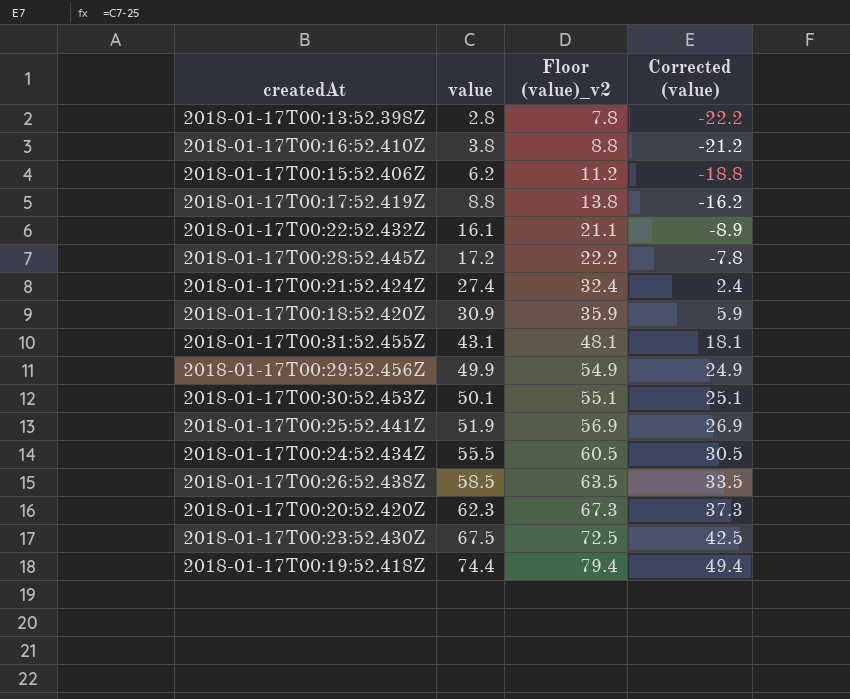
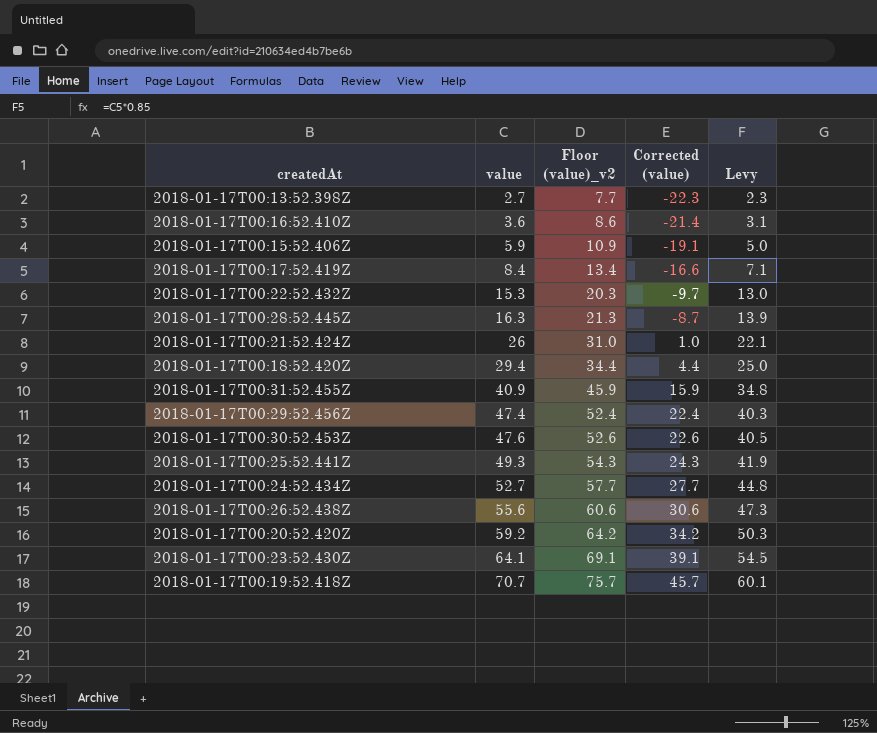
column Levy | formula: none -> [value] * 0.85
2018-01-17T00:13:52.398Z | value: 2.8 -> 2.7
2018-01-17T00:13:52.398Z | Floor (value)_v2: 7.8 -> 7.7
2018-01-17T00:13:52.398Z | Corrected (value): -22.2 -> -22.3
2018-01-17T00:16:52.410Z | value: 3.8 -> 3.6
2018-01-17T00:16:52.410Z | Floor (value)_v2: 8.8 -> 8.6
2018-01-17T00:16:52.410Z | Corrected (value): -21.2 -> -21.4
2018-01-17T00:15:52.406Z | value: 6.2 -> 5.9
2018-01-17T00:15:52.406Z | Floor (value)_v2: 11.2 -> 10.9
2018-01-17T00:15:52.406Z | Corrected (value): -18.8 -> -19.1
2018-01-17T00:17:52.419Z | value: 8.8 -> 8.4
2018-01-17T00:17:52.419Z | Floor (value)_v2: 13.8 -> 13.4
2018-01-17T00:17:52.419Z | Corrected (value): -16.2 -> -16.6
2018-01-17T00:22:52.432Z | value: 16.1 -> 15.3
2018-01-17T00:22:52.432Z | Floor (value)_v2: 21.1 -> 20.3
2018-01-17T00:22:52.432Z | Corrected (value): -8.9 -> -9.7
2018-01-17T00:28:52.445Z | value: 17.2 -> 16.3
2018-01-17T00:28:52.445Z | Floor (value)_v2: 22.2 -> 21.3
2018-01-17T00:28:52.445Z | Corrected (value): -7.8 -> -8.7
2018-01-17T00:21:52.424Z | value: 27.4 -> 26
2018-01-17T00:21:52.424Z | Floor (value)_v2: 32.4 -> 31.0
2018-01-17T00:21:52.424Z | Corrected (value): 2.4 -> 1.0
2018-01-17T00:18:52.420Z | value: 30.9 -> 29.4
2018-01-17T00:18:52.420Z | Floor (value)_v2: 35.9 -> 34.4
2018-01-17T00:18:52.420Z | Corrected (value): 5.9 -> 4.4
2018-01-17T00:31:52.455Z | value: 43.1 -> 40.9
2018-01-17T00:31:52.455Z | Floor (value)_v2: 48.1 -> 45.9
2018-01-17T00:31:52.455Z | Corrected (value): 18.1 -> 15.9
2018-01-17T00:29:52.456Z | value: 49.9 -> 47.4
2018-01-17T00:29:52.456Z | Floor (value)_v2: 54.9 -> 52.4
2018-01-17T00:29:52.456Z | Corrected (value): 24.9 -> 22.4
2018-01-17T00:30:52.453Z | value: 50.1 -> 47.6
2018-01-17T00:30:52.453Z | Floor (value)_v2: 55.1 -> 52.6
2018-01-17T00:30:52.453Z | Corrected (value): 25.1 -> 22.6
2018-01-17T00:25:52.441Z | value: 51.9 -> 49.3
2018-01-17T00:25:52.441Z | Floor (value)_v2: 56.9 -> 54.3
2018-01-17T00:25:52.441Z | Corrected (value): 26.9 -> 24.3
2018-01-17T00:24:52.434Z | value: 55.5 -> 52.7
2018-01-17T00:24:52.434Z | Floor (value)_v2: 60.5 -> 57.7
2018-01-17T00:24:52.434Z | Corrected (value): 30.5 -> 27.7
2018-01-17T00:26:52.438Z | value: 58.5 -> 55.6
2018-01-17T00:26:52.438Z | Floor (value)_v2: 63.5 -> 60.6
2018-01-17T00:26:52.438Z | Corrected (value): 33.5 -> 30.6
2018-01-17T00:20:52.420Z | value: 62.3 -> 59.2
2018-01-17T00:20:52.420Z | Floor (value)_v2: 67.3 -> 64.2
2018-01-17T00:20:52.420Z | Corrected (value): 37.3 -> 34.2
2018-01-17T00:23:52.430Z | value: 67.5 -> 64.1
2018-01-17T00:23:52.430Z | Floor (value)_v2: 72.5 -> 69.1
2018-01-17T00:23:52.430Z | Corrected (value): 42.5 -> 39.1
2018-01-17T00:19:52.418Z | value: 74.4 -> 70.7
2018-01-17T00:19:52.418Z | Floor (value)_v2: 79.4 -> 75.7
2018-01-17T00:19:52.418Z | Corrected (value): 49.4 -> 45.7

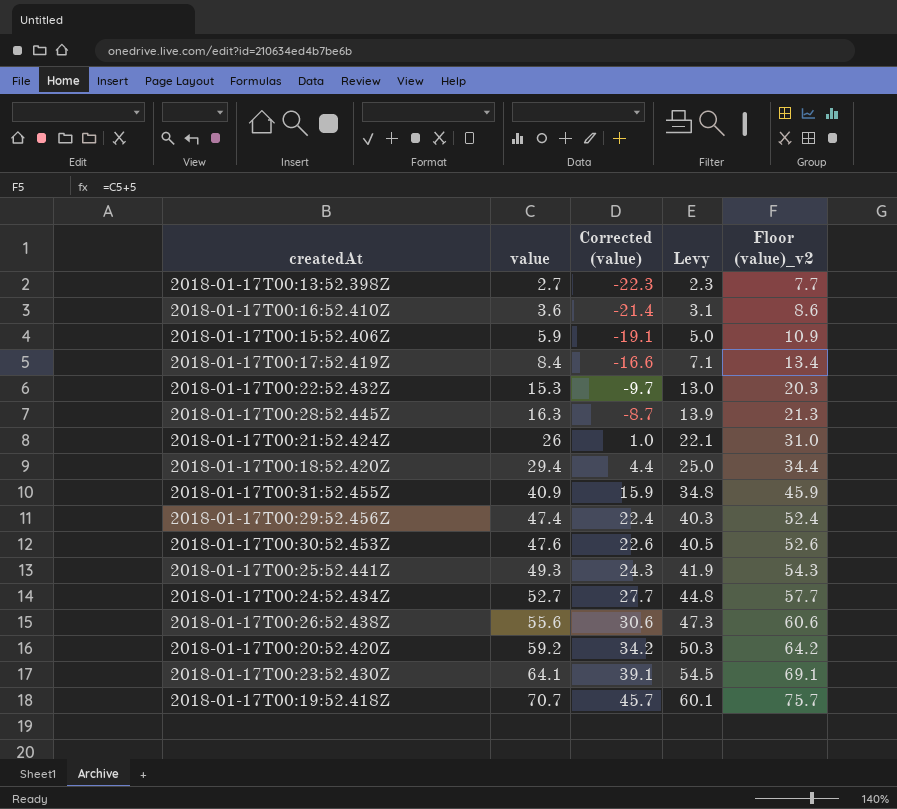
column Floor (value)_v2 | position: 3 -> 5

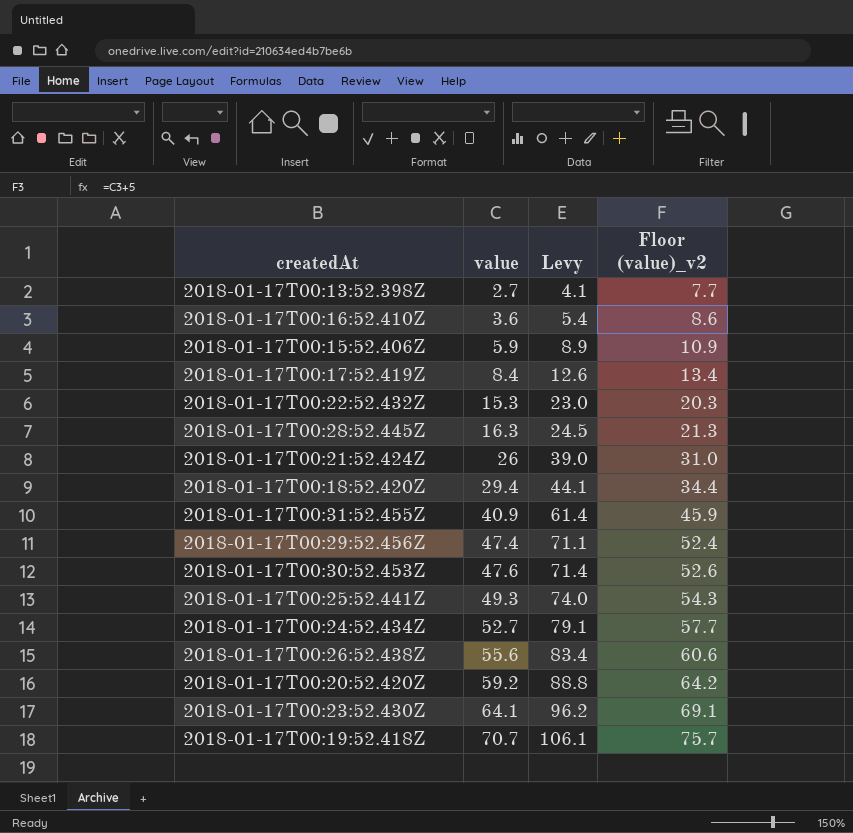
column Corrected (value) | formula: [value] - 25 -> none
column Levy | formula: [value] * 0.85 -> [value] * 1.5

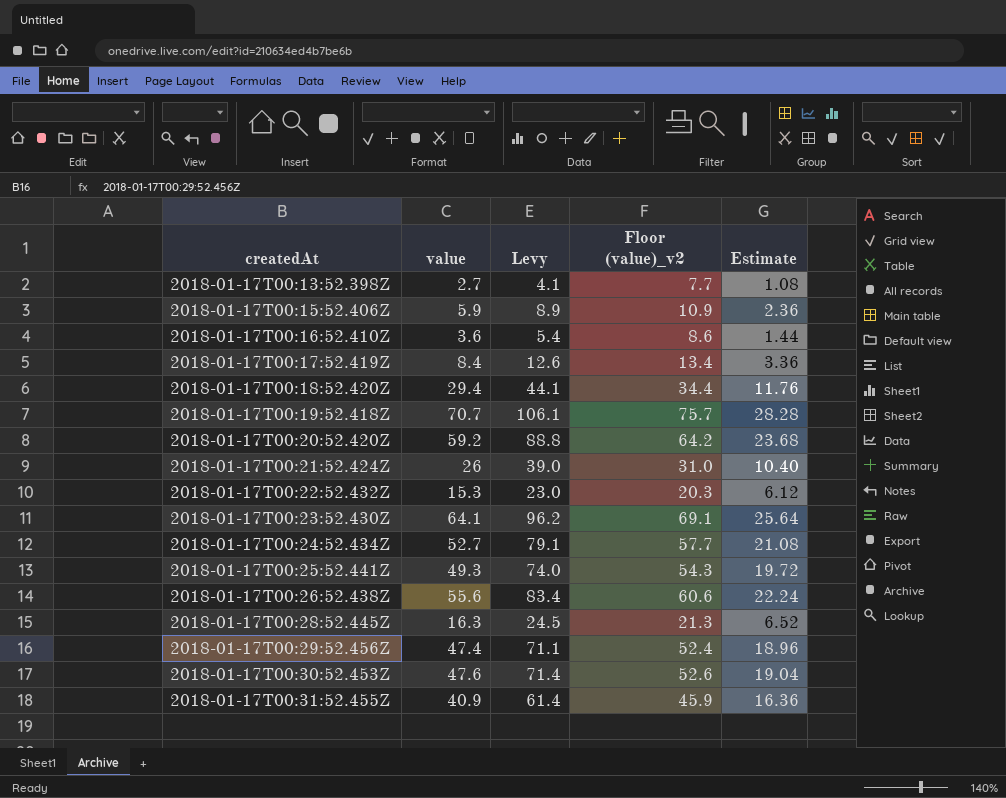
row order: value ascending -> createdAt ascending
column Estimate | formula: none -> [value] * 0.4

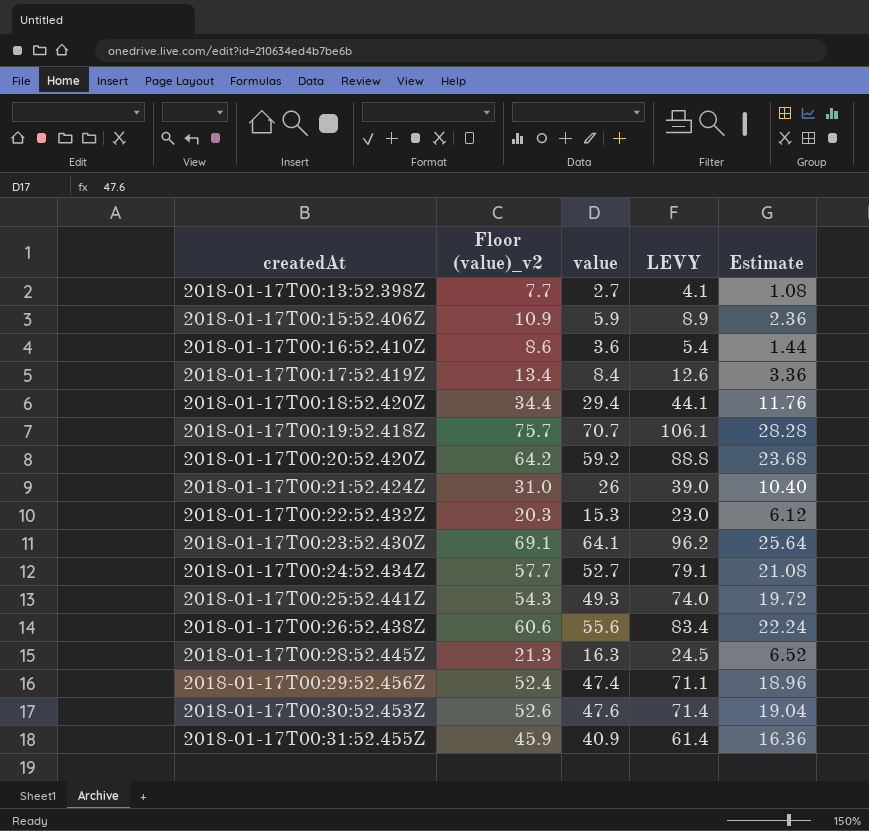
column Floor (value)_v2 | position: 4 -> 2
column name: Levy -> LEVY

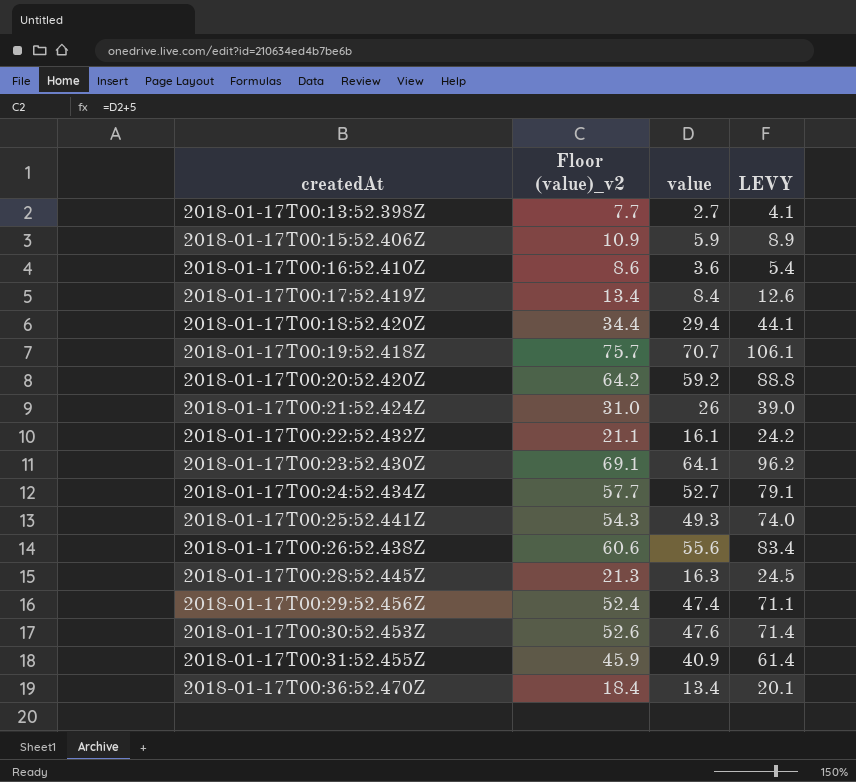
column Estimate | formula: [value] * 0.4 -> none
2018-01-17T00:22:52.432Z | Floor (value)_v2: 20.3 -> 21.1
2018-01-17T00:22:52.432Z | value: 15.3 -> 16.1
2018-01-17T00:22:52.432Z | LEVY: 23.0 -> 24.2
row 2018-01-17T00:36:52.470Z: none -> 18.4 | 13.4 | 20.1

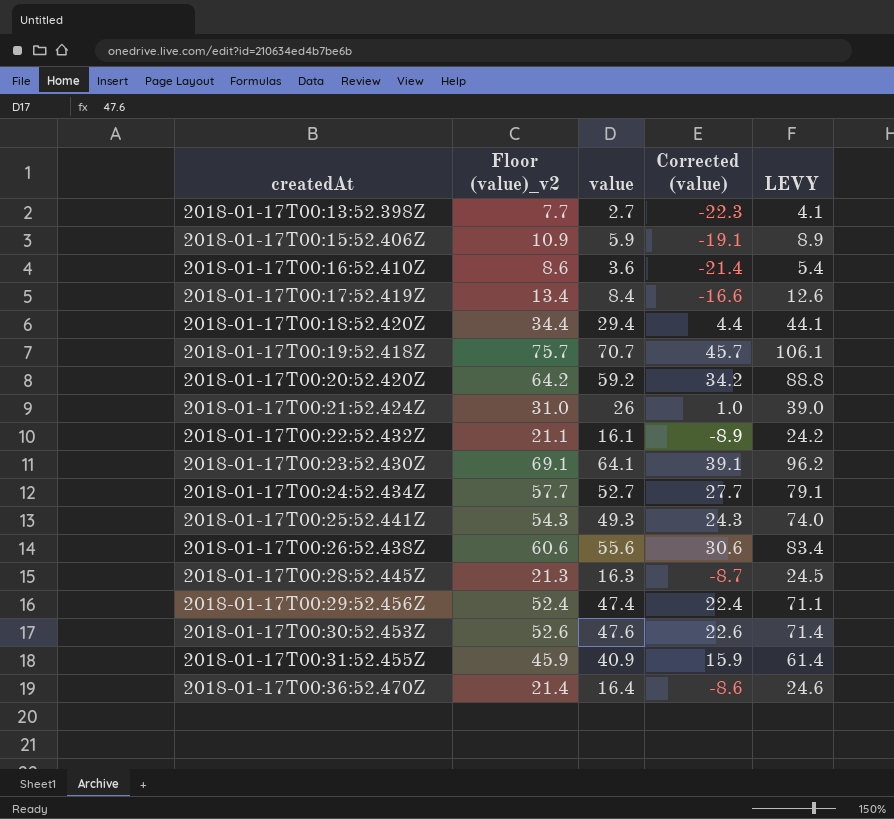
column Corrected (value) | formula: none -> [value] - 25
2018-01-17T00:36:52.470Z | Floor (value)_v2: 18.4 -> 21.4
2018-01-17T00:36:52.470Z | value: 13.4 -> 16.4
2018-01-17T00:36:52.470Z | LEVY: 20.1 -> 24.6

